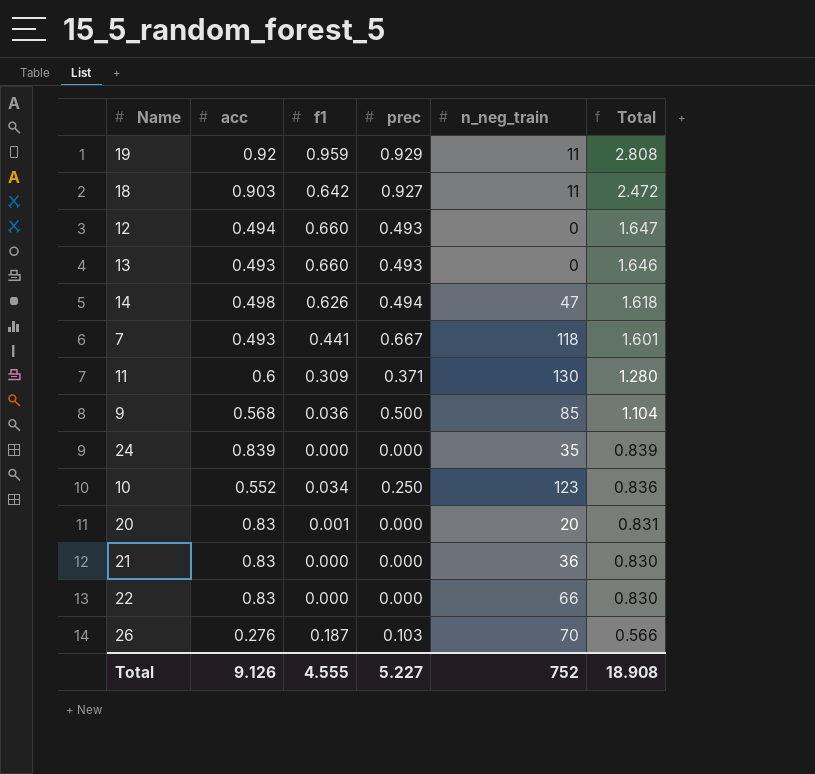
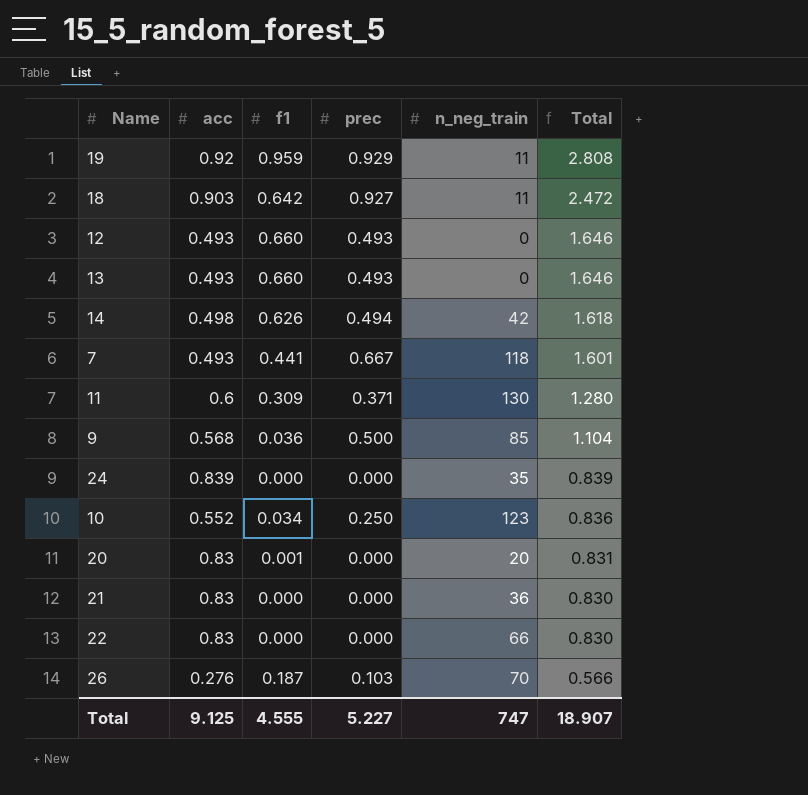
12 | acc: 0.494 -> 0.493
12 | Total: 1.647 -> 1.646
14 | n_neg_train: 47 -> 42
Total | acc: 9.126 -> 9.125
Total | n_neg_train: 752 -> 747
Total | Total: 18.908 -> 18.907

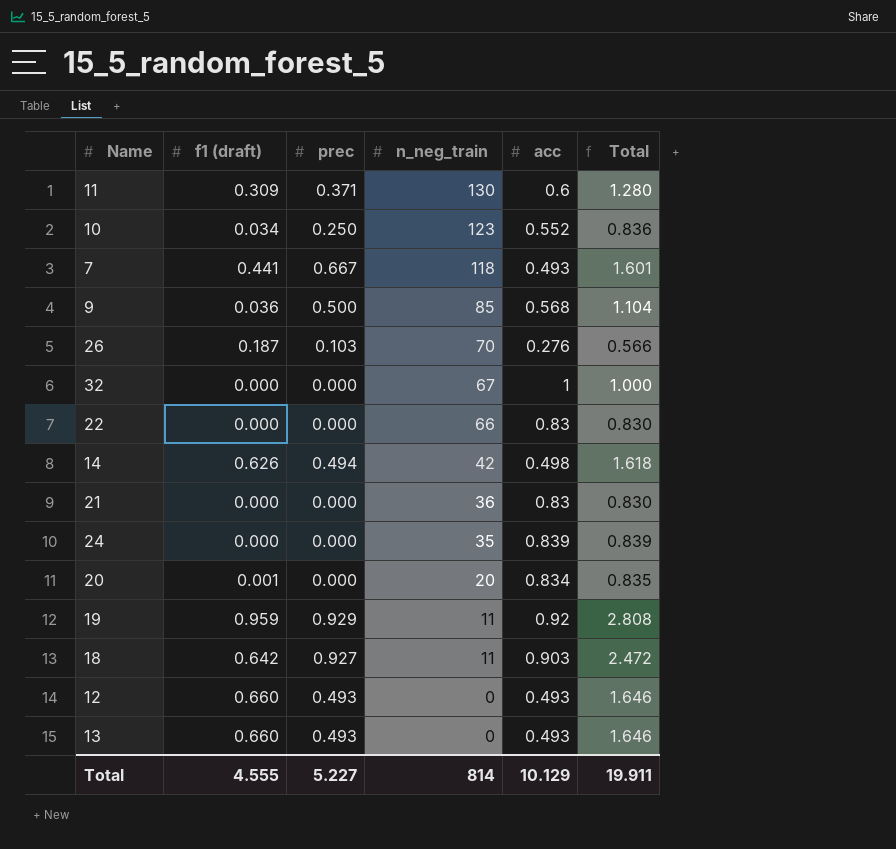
row order: Total descending -> n_neg_train descending
column name: f1 -> f1 (draft)
column acc | position: 2 -> 5
row 32: none -> 0.000 | 0.000 | 67 | 1 | 1.000
20 | acc: 0.83 -> 0.834
20 | Total: 0.831 -> 0.835
Total | n_neg_train: 747 -> 814
Total | acc: 9.125 -> 10.129
Total | Total: 18.907 -> 19.911

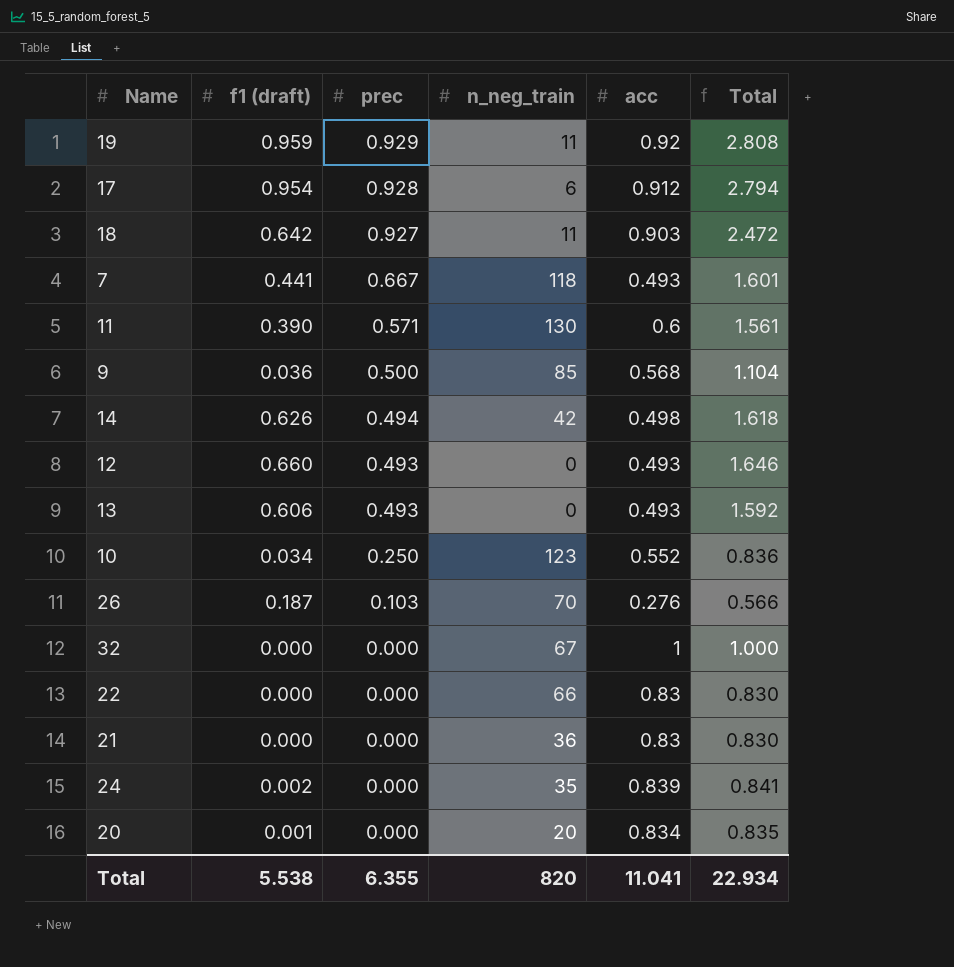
row order: n_neg_train descending -> prec descending
row 17: none -> 0.954 | 0.928 | 6 | 0.912 | 2.794
11 | f1 (draft): 0.309 -> 0.390
11 | prec: 0.371 -> 0.571
11 | Total: 1.280 -> 1.561
13 | f1 (draft): 0.660 -> 0.606
13 | Total: 1.646 -> 1.592
24 | f1 (draft): 0.000 -> 0.002
24 | Total: 0.839 -> 0.841
Total | f1 (draft): 4.555 -> 5.538
Total | prec: 5.227 -> 6.355
Total | n_neg_train: 814 -> 820
Total | acc: 10.129 -> 11.041
Total | Total: 19.911 -> 22.934

